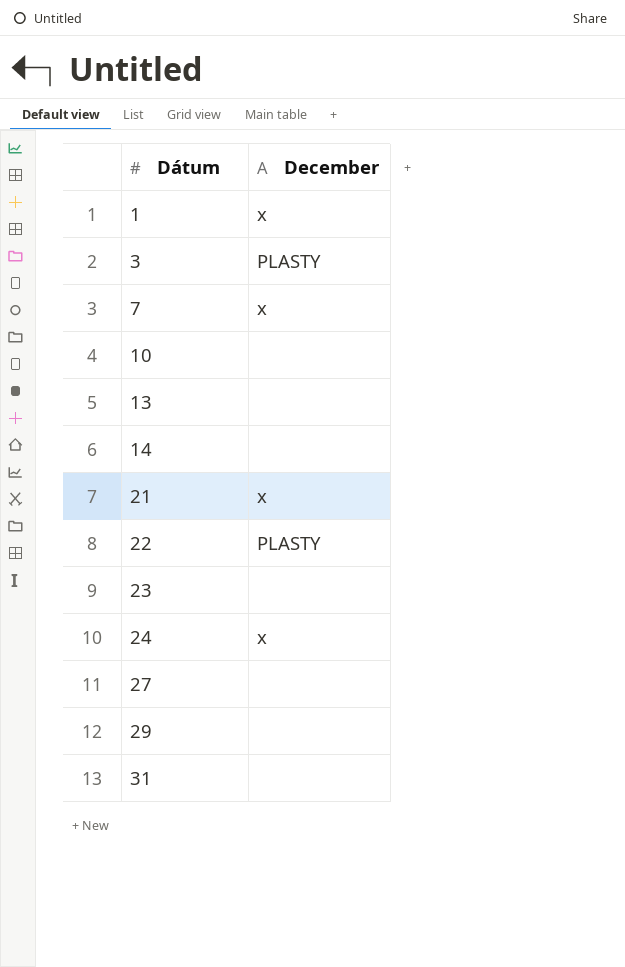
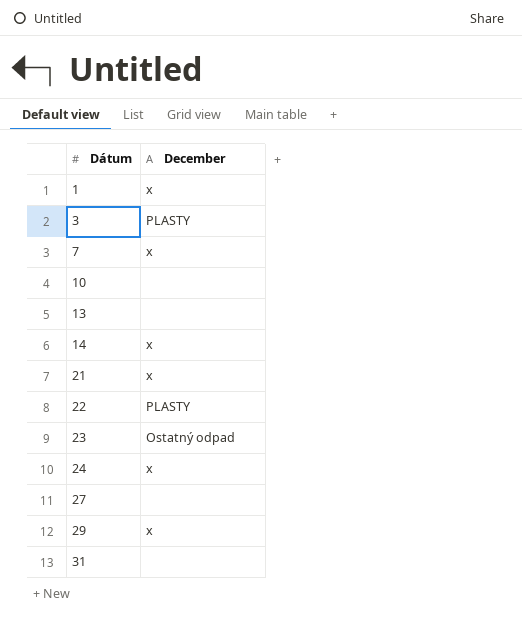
14 | December: none -> x
23 | December: none -> Ostatný odpad
29 | December: none -> x

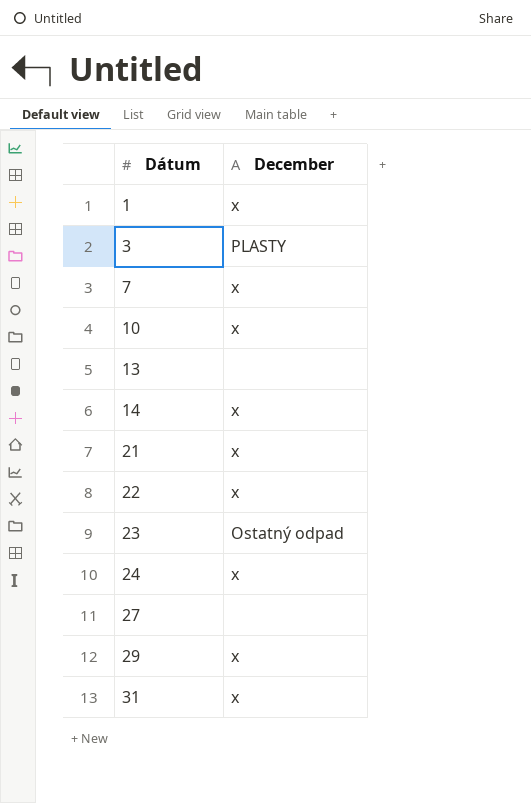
10 | December: none -> x
22 | December: PLASTY -> x
31 | December: none -> x

